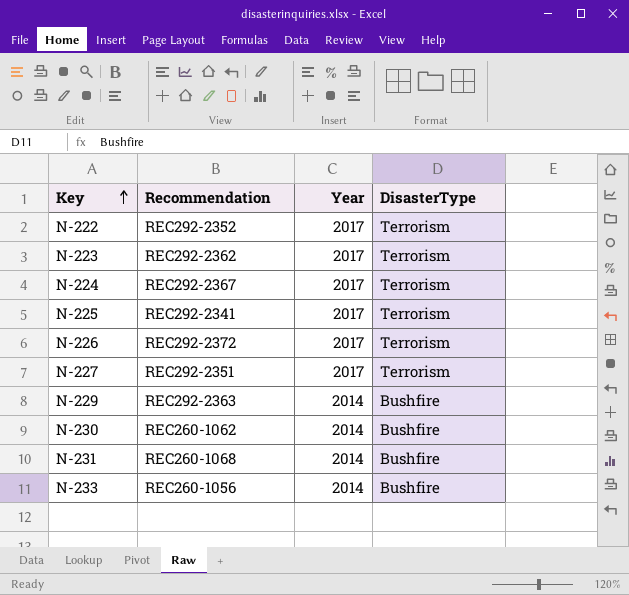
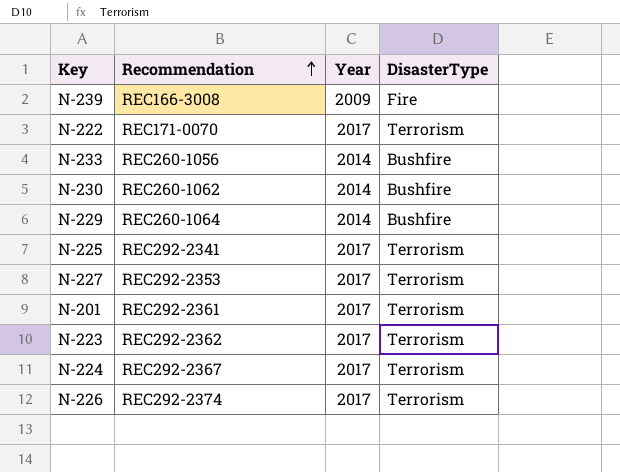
row order: Key ascending -> Recommendation ascending
row N-231: REC260-1068 | 2014 | Bushfire -> none
row N-239: none -> REC166-3008 | 2009 | Fire
N-222 | Recommendation: REC292-2352 -> REC171-0070
N-229 | Recommendation: REC292-2363 -> REC260-1064
N-227 | Recommendation: REC292-2351 -> REC292-2353
row N-201: none -> REC292-2361 | 2017 | Terrorism
N-226 | Recommendation: REC292-2372 -> REC292-2374

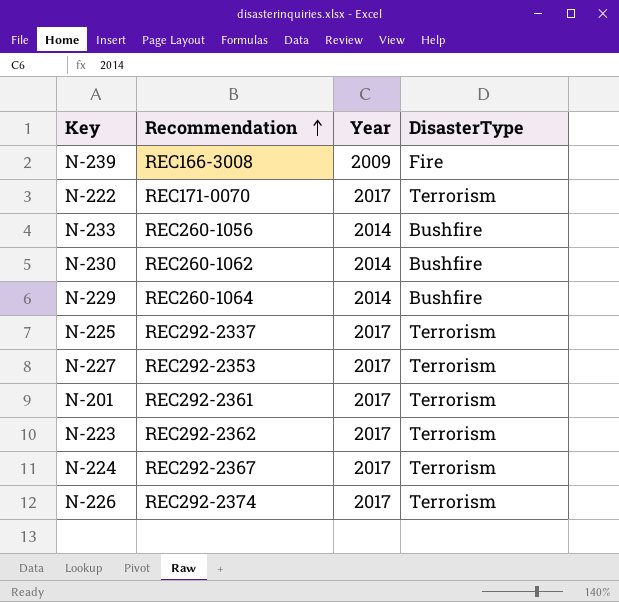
N-225 | Recommendation: REC292-2341 -> REC292-2337

